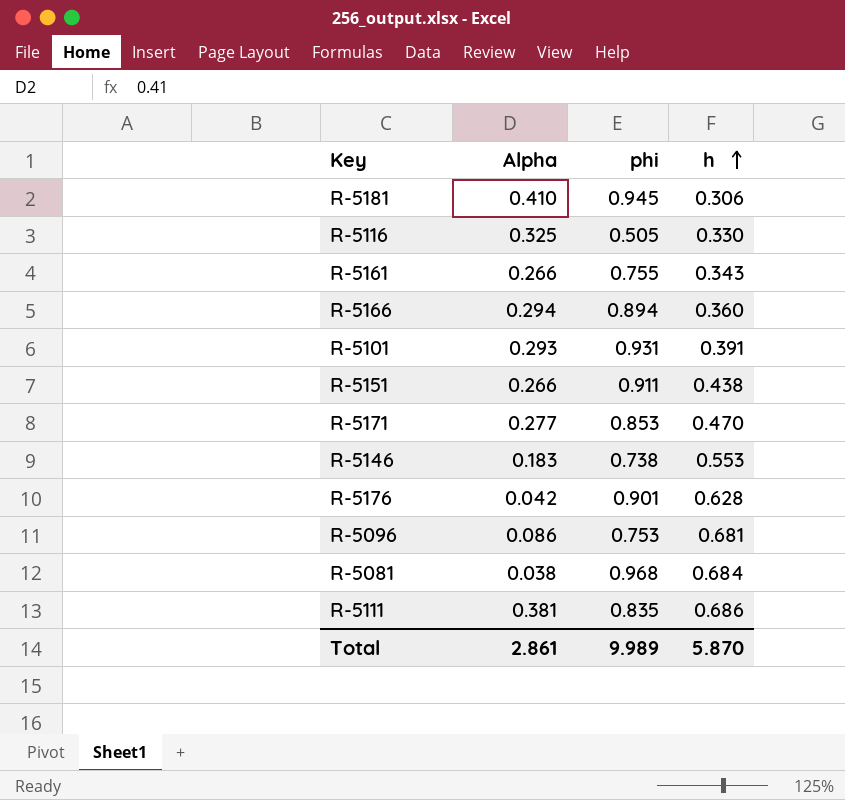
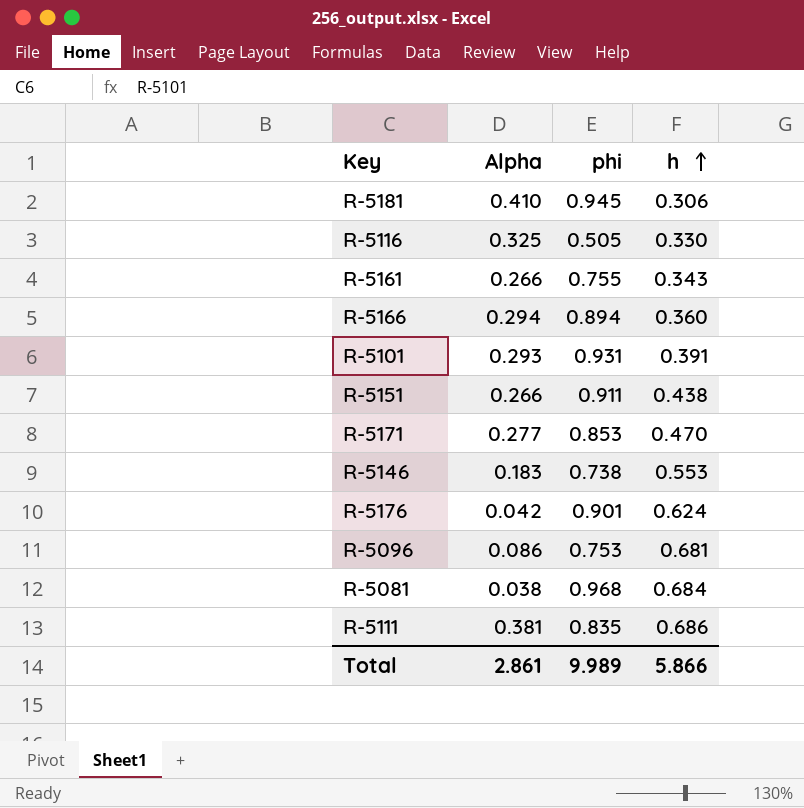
R-5176 | h: 0.628 -> 0.624
Total | h: 5.870 -> 5.866

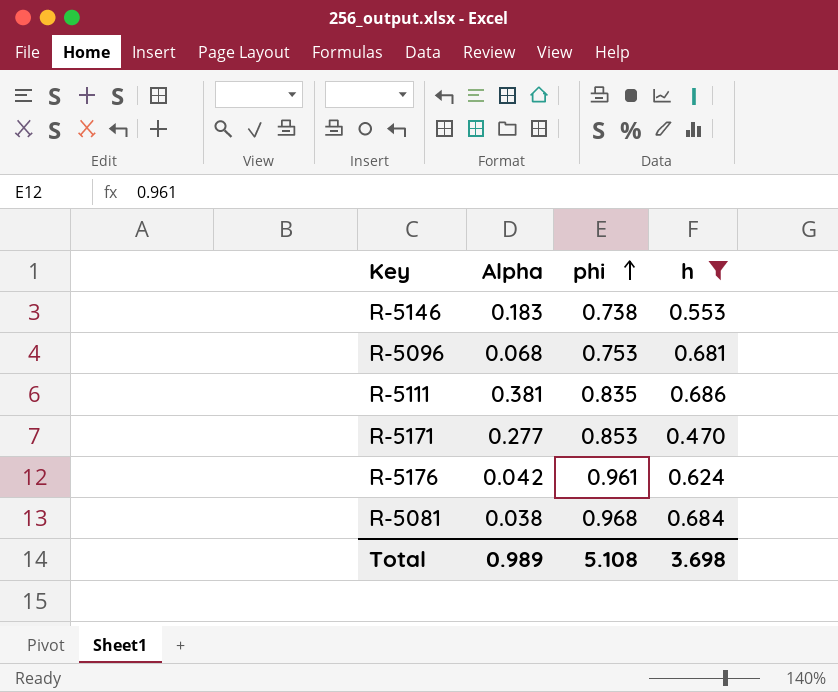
filter: none -> h >= 0.470
row order: h ascending -> phi ascending
R-5096 | Alpha: 0.086 -> 0.068
R-5176 | phi: 0.901 -> 0.961
Total | Alpha: 2.861 -> 0.989
Total | phi: 9.989 -> 5.108
Total | h: 5.866 -> 3.698

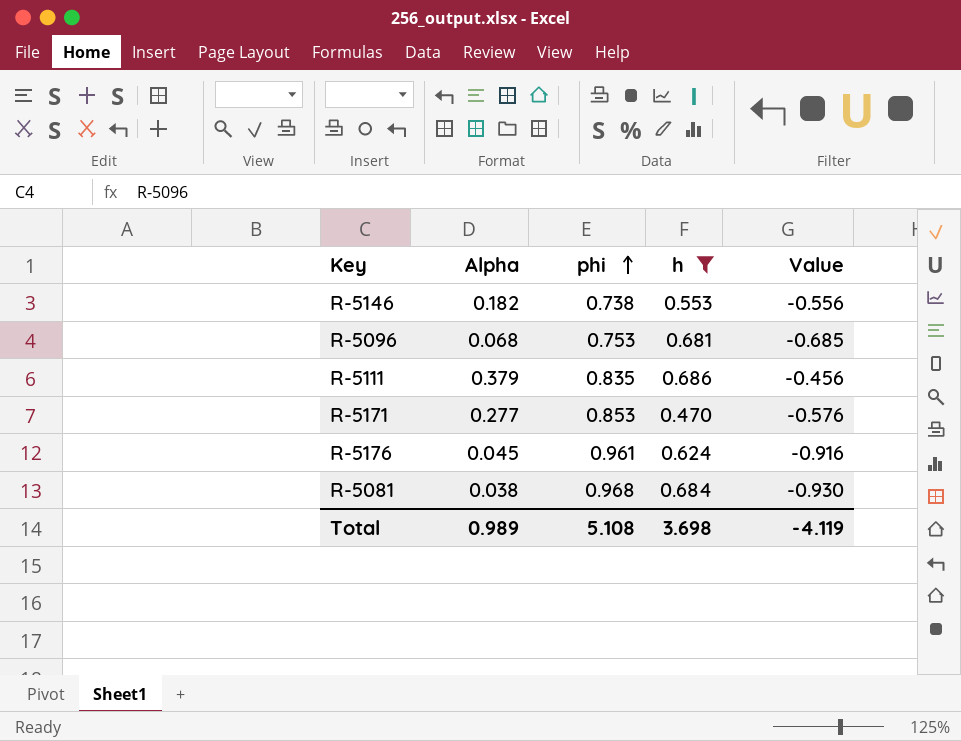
column Value | formula: none -> [Alpha] - [phi]
R-5146 | Alpha: 0.183 -> 0.182
R-5111 | Alpha: 0.381 -> 0.379
R-5176 | Alpha: 0.042 -> 0.045

